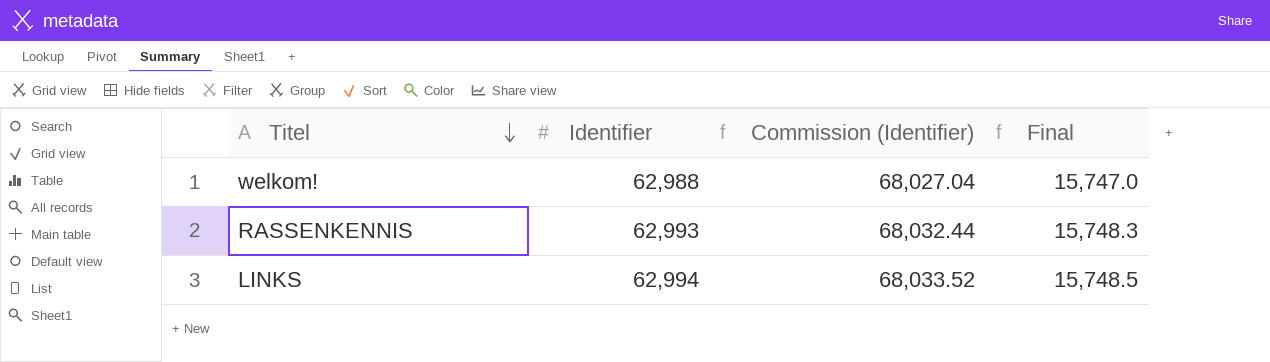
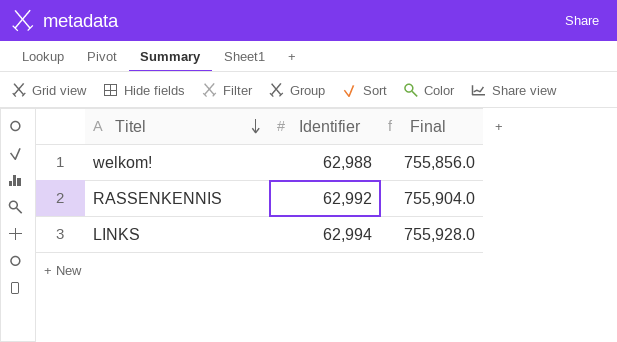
column Commission (Identifier) | formula: [Identifier] * 1.08 -> none
column Final | formula: [Identifier] * 0.25 -> [Identifier] * 12
RASSENKENNIS | Identifier: 62,993 -> 62,992

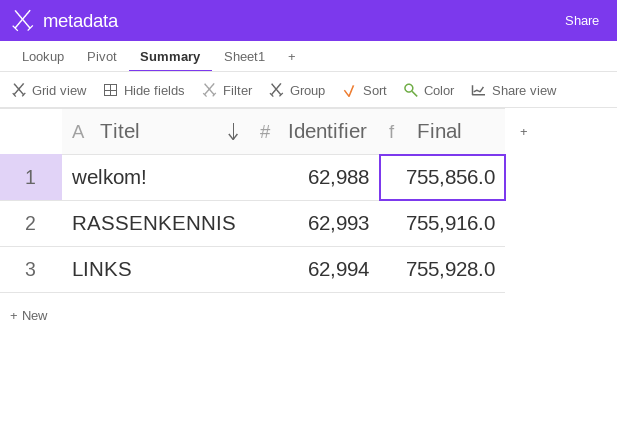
RASSENKENNIS | Identifier: 62,992 -> 62,993
RASSENKENNIS | Final: 755,904.0 -> 755,916.0

